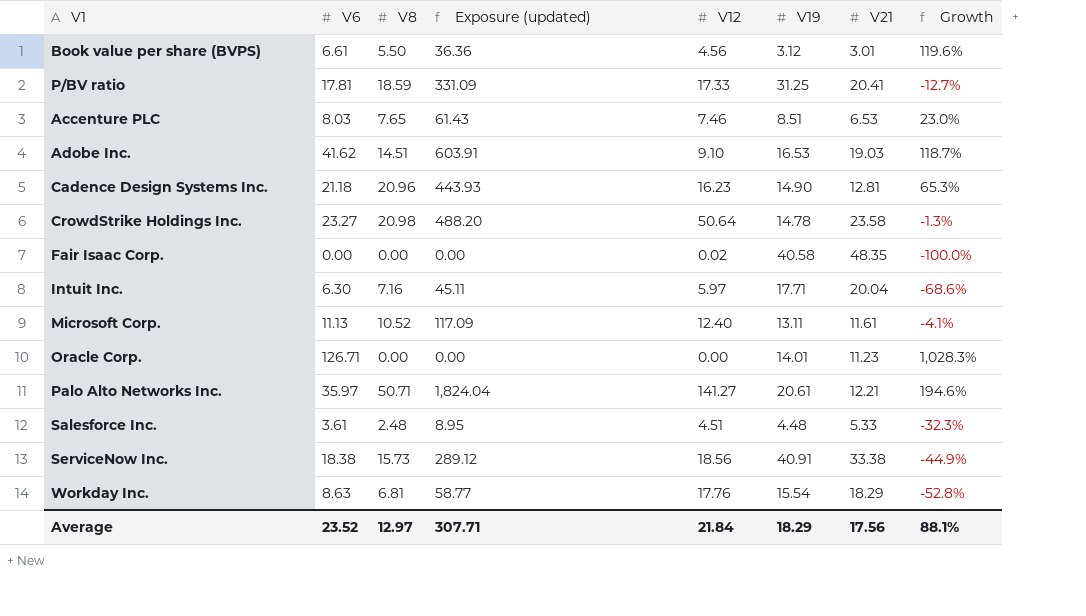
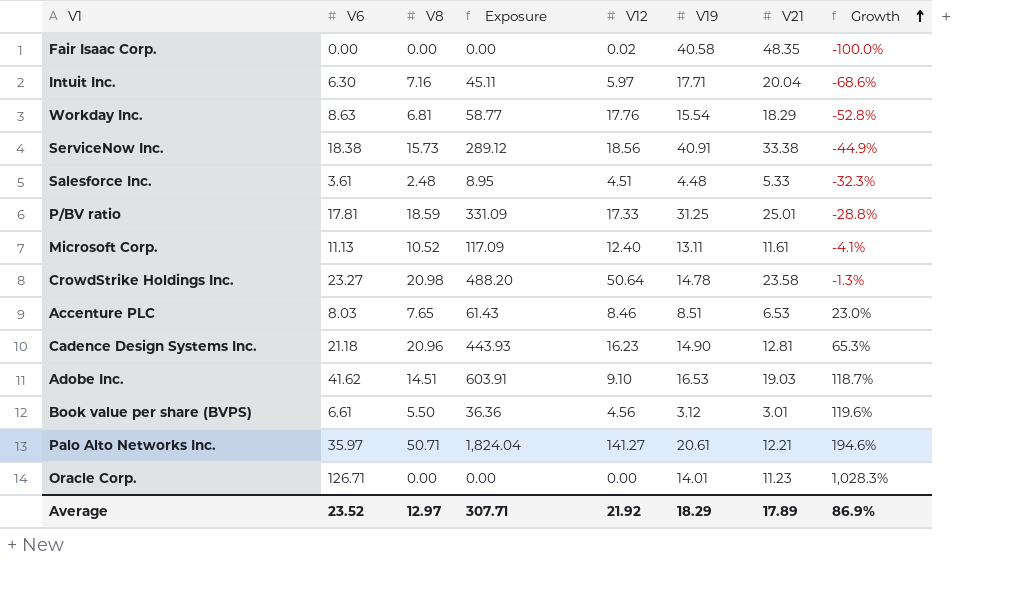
row order: none -> Growth ascending
column name: Exposure (updated) -> Exposure
P/BV ratio | V21: 20.41 -> 25.01
P/BV ratio | Growth: -12.7% -> -28.8%
Accenture PLC | V12: 7.46 -> 8.46
Average | V12: 21.84 -> 21.92
Average | V21: 17.56 -> 17.89
Average | Growth: 88.1% -> 86.9%

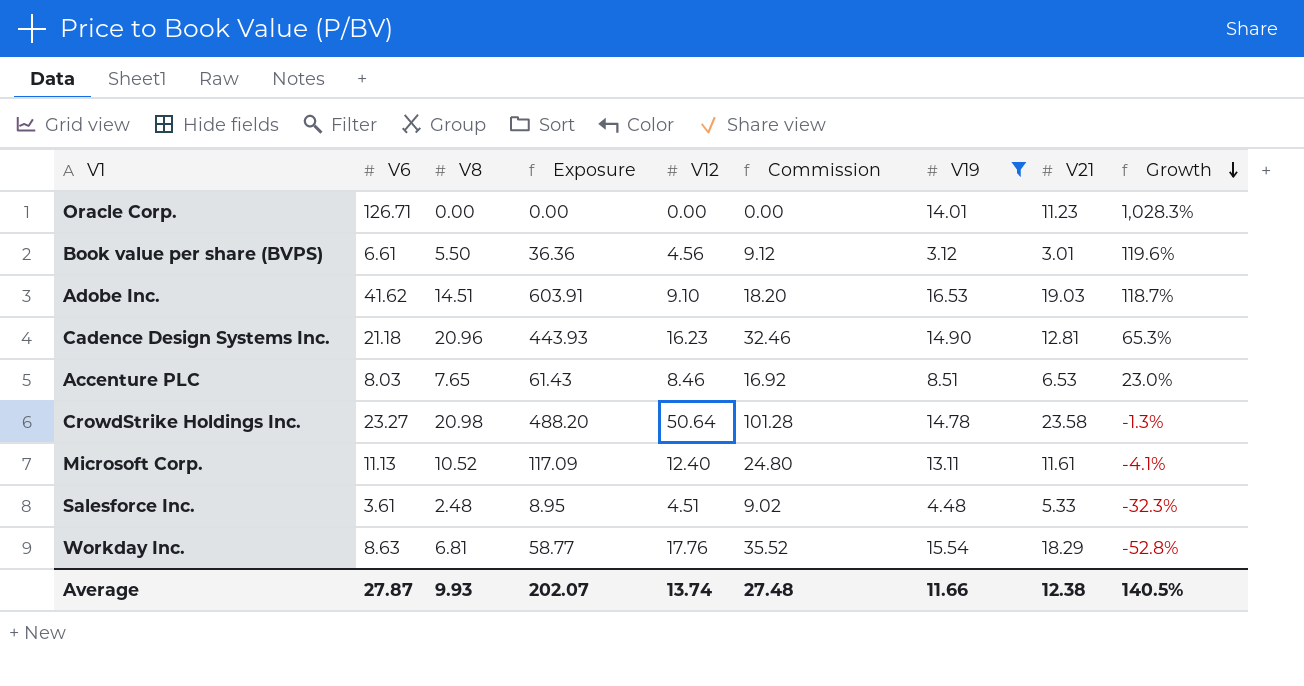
filter: none -> V19 <= 16.53
row order: Growth ascending -> Growth descending
column Commission | formula: none -> [V12] * 2
Average | V6: 23.52 -> 27.87
Average | V8: 12.97 -> 9.93
Average | Exposure: 307.71 -> 202.07
Average | V12: 21.92 -> 13.74
Average | V19: 18.29 -> 11.66
Average | V21: 17.89 -> 12.38
Average | Growth: 86.9% -> 140.5%

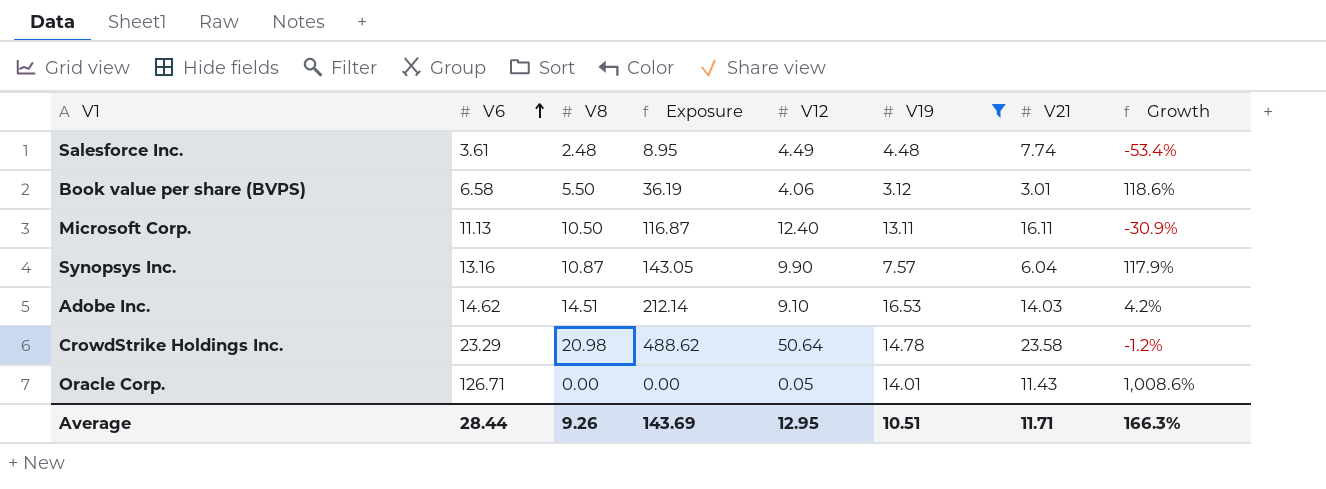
row order: Growth descending -> V6 ascending
column Commission | formula: [V12] * 2 -> none
row Cadence Design Systems Inc.: 21.18 | 20.96 | 443.93 | 16.23 | 32.46 | 14.90 | 12.81 | 65.3% -> none
row Accenture PLC: 8.03 | 7.65 | 61.43 | 8.46 | 16.92 | 8.51 | 6.53 | 23.0% -> none
row Workday Inc.: 8.63 | 6.81 | 58.77 | 17.76 | 35.52 | 15.54 | 18.29 | -52.8% -> none
Salesforce Inc. | V12: 4.51 -> 4.49
Salesforce Inc. | V21: 5.33 -> 7.74
Salesforce Inc. | Growth: -32.3% -> -53.4%
Book value per share (BVPS) | V6: 6.61 -> 6.58
Book value per share (BVPS) | Exposure: 36.36 -> 36.19
Book value per share (BVPS) | V12: 4.56 -> 4.06
Book value per share (BVPS) | Growth: 119.6% -> 118.6%
Microsoft Corp. | V8: 10.52 -> 10.50
Microsoft Corp. | Exposure: 117.09 -> 116.87
Microsoft Corp. | V21: 11.61 -> 16.11
Microsoft Corp. | Growth: -4.1% -> -30.9%
row Synopsys Inc.: none -> 13.16 | 10.87 | 143.05 | 9.90 | 7.57 | 6.04 | 117.9%
Adobe Inc. | V6: 41.62 -> 14.62
Adobe Inc. | Exposure: 603.91 -> 212.14
Adobe Inc. | V21: 19.03 -> 14.03
Adobe Inc. | Growth: 118.7% -> 4.2%
CrowdStrike Holdings Inc. | V6: 23.27 -> 23.29
CrowdStrike Holdings Inc. | Exposure: 488.20 -> 488.62
CrowdStrike Holdings Inc. | Growth: -1.3% -> -1.2%
Oracle Corp. | V12: 0.00 -> 0.05
Oracle Corp. | V21: 11.23 -> 11.43
Oracle Corp. | Growth: 1,028.3% -> 1,008.6%
Average | V6: 27.87 -> 28.44
Average | V8: 9.93 -> 9.26
Average | Exposure: 202.07 -> 143.69
Average | V12: 13.74 -> 12.95
Average | V19: 11.66 -> 10.51
Average | V21: 12.38 -> 11.71
Average | Growth: 140.5% -> 166.3%

